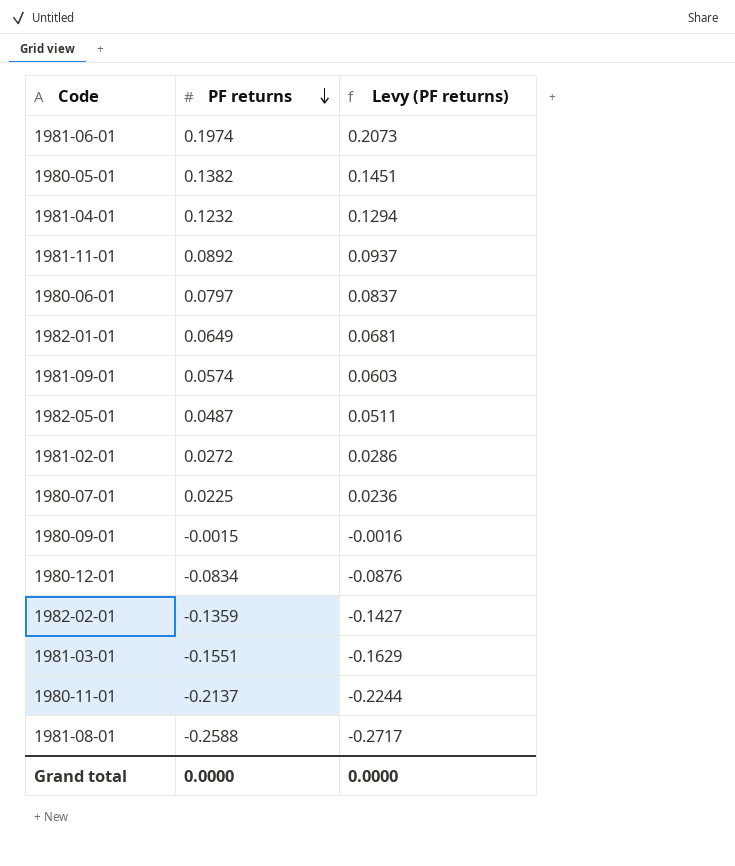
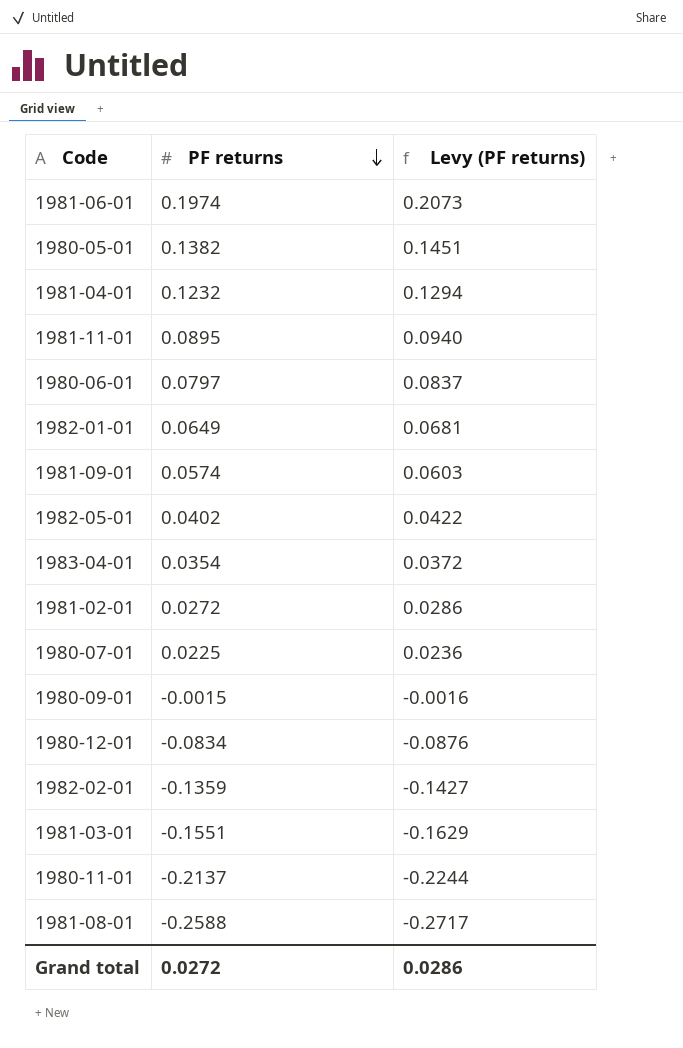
1981-11-01 | PF returns: 0.0892 -> 0.0895
1981-11-01 | Levy (PF returns): 0.0937 -> 0.0940
1982-05-01 | PF returns: 0.0487 -> 0.0402
1982-05-01 | Levy (PF returns): 0.0511 -> 0.0422
row 1983-04-01: none -> 0.0354 | 0.0372
Grand total | PF returns: 0.0000 -> 0.0272
Grand total | Levy (PF returns): 0.0000 -> 0.0286

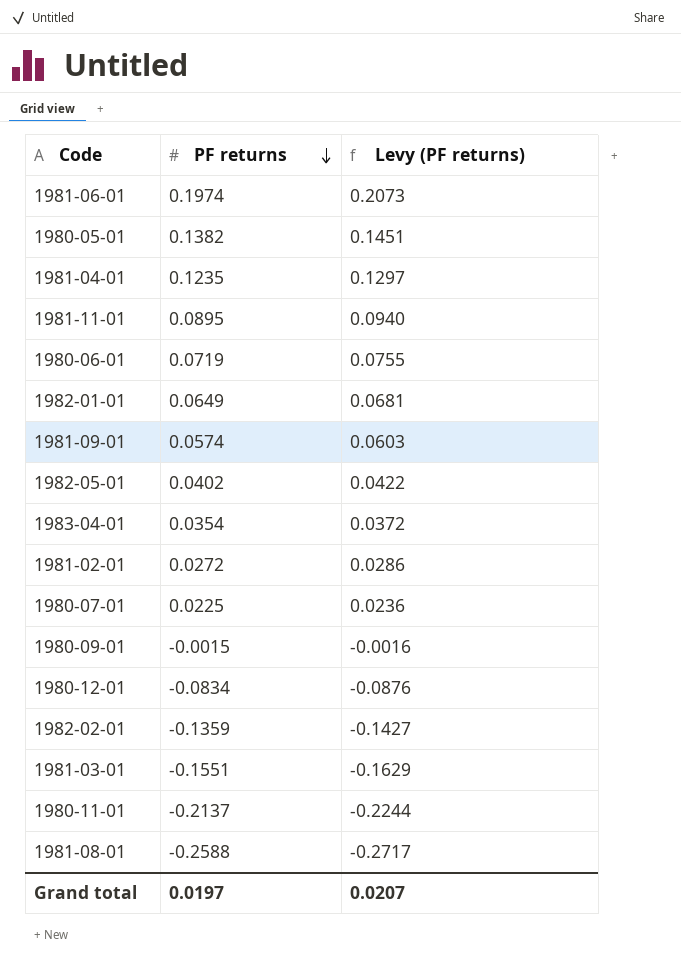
1981-04-01 | PF returns: 0.1232 -> 0.1235
1981-04-01 | Levy (PF returns): 0.1294 -> 0.1297
1980-06-01 | PF returns: 0.0797 -> 0.0719
1980-06-01 | Levy (PF returns): 0.0837 -> 0.0755
Grand total | PF returns: 0.0272 -> 0.0197
Grand total | Levy (PF returns): 0.0286 -> 0.0207

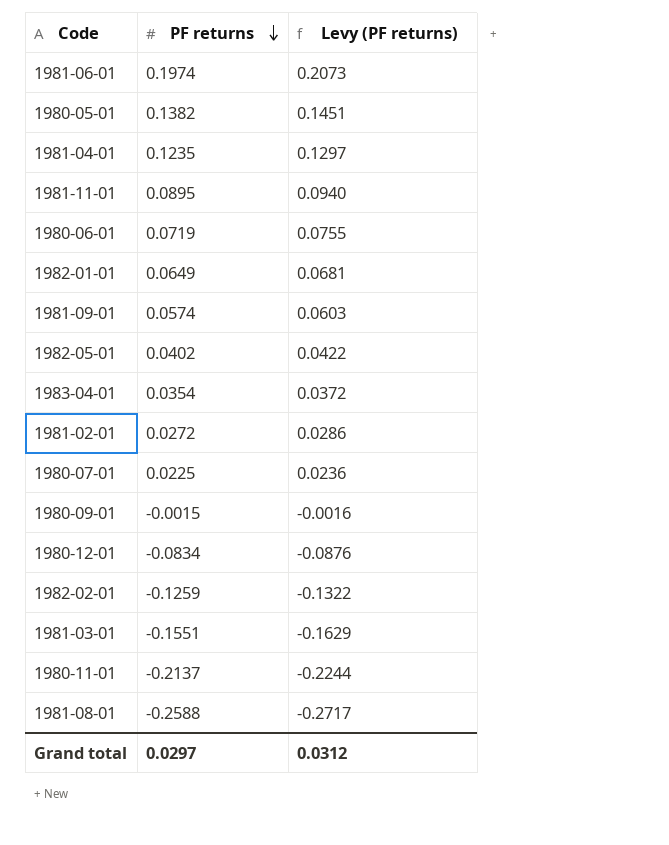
1982-02-01 | PF returns: -0.1359 -> -0.1259
1982-02-01 | Levy (PF returns): -0.1427 -> -0.1322
Grand total | PF returns: 0.0197 -> 0.0297
Grand total | Levy (PF returns): 0.0207 -> 0.0312

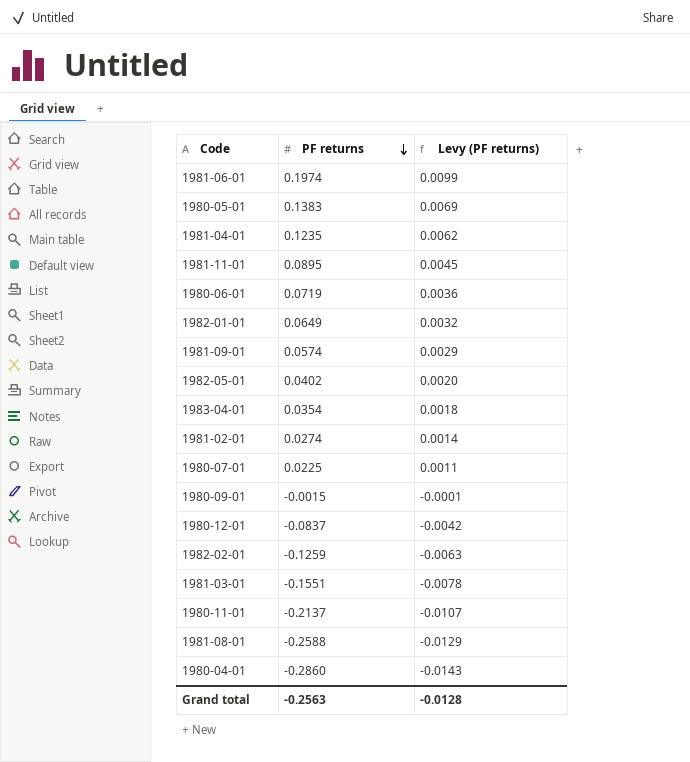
column Levy (PF returns) | formula: [PF returns] * 1.05 -> [PF returns] * 0.05
1980-05-01 | PF returns: 0.1382 -> 0.1383
1981-02-01 | PF returns: 0.0272 -> 0.0274
1980-12-01 | PF returns: -0.0834 -> -0.0837
row 1980-04-01: none -> -0.2860 | -0.0143
Grand total | PF returns: 0.0297 -> -0.2563
Grand total | Levy (PF returns): 0.0312 -> -0.0128

